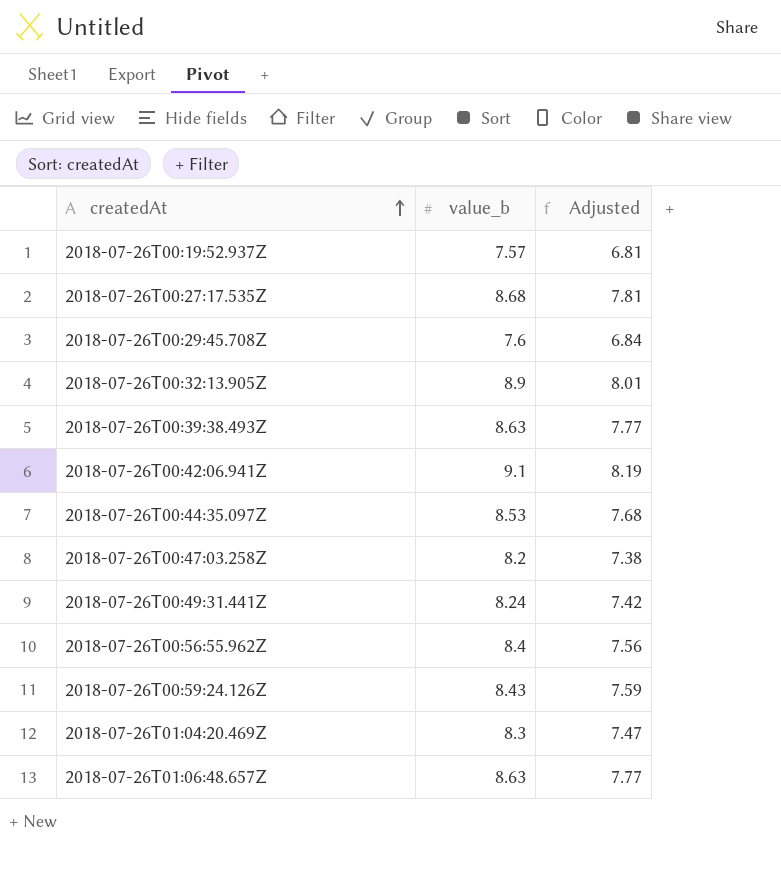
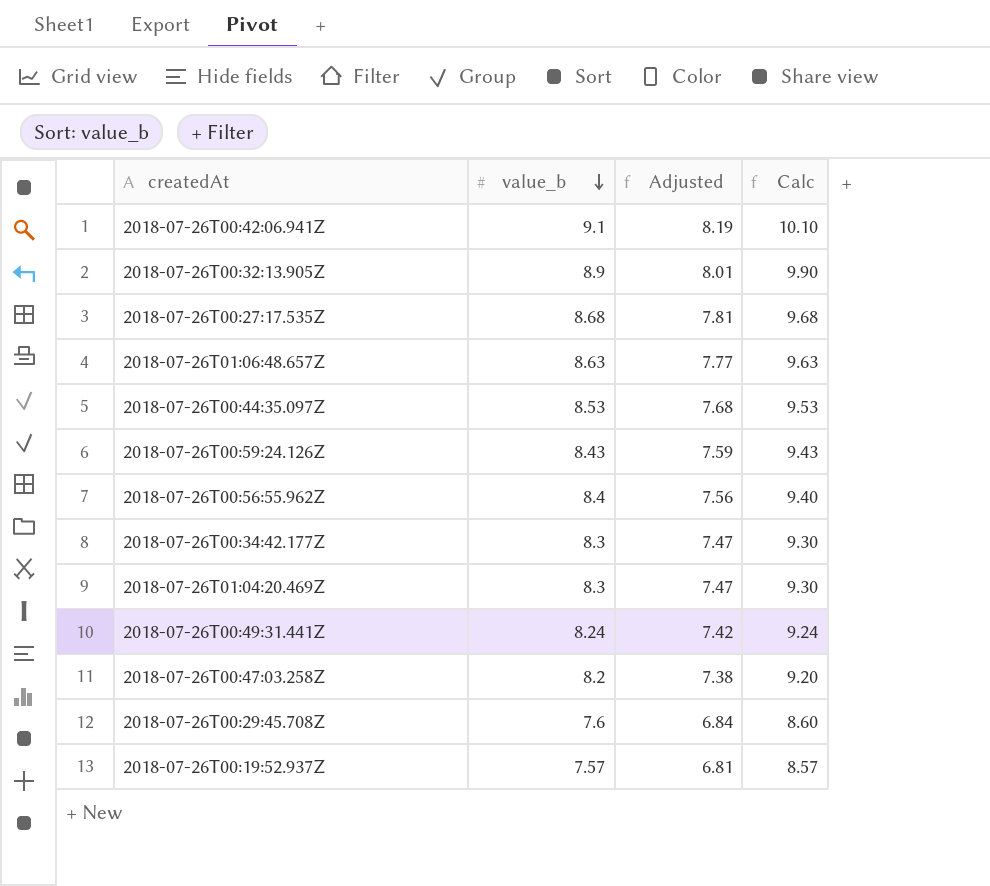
row order: createdAt ascending -> value_b descending
column Calc | formula: none -> [value_b] + 1
row 2018-07-26T00:39:38.493Z: 8.63 | 7.77 -> none
row 2018-07-26T00:34:42.177Z: none -> 8.3 | 7.47 | 9.30

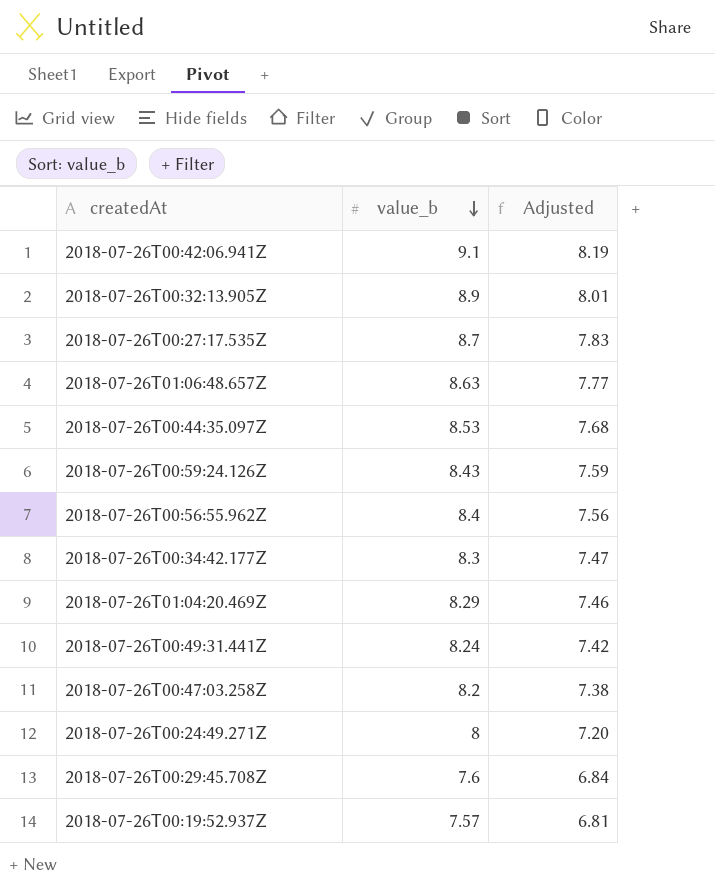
column Calc | formula: [value_b] + 1 -> none
2018-07-26T00:27:17.535Z | value_b: 8.68 -> 8.7
2018-07-26T00:27:17.535Z | Adjusted: 7.81 -> 7.83
2018-07-26T01:04:20.469Z | value_b: 8.3 -> 8.29
2018-07-26T01:04:20.469Z | Adjusted: 7.47 -> 7.46
row 2018-07-26T00:24:49.271Z: none -> 8 | 7.20

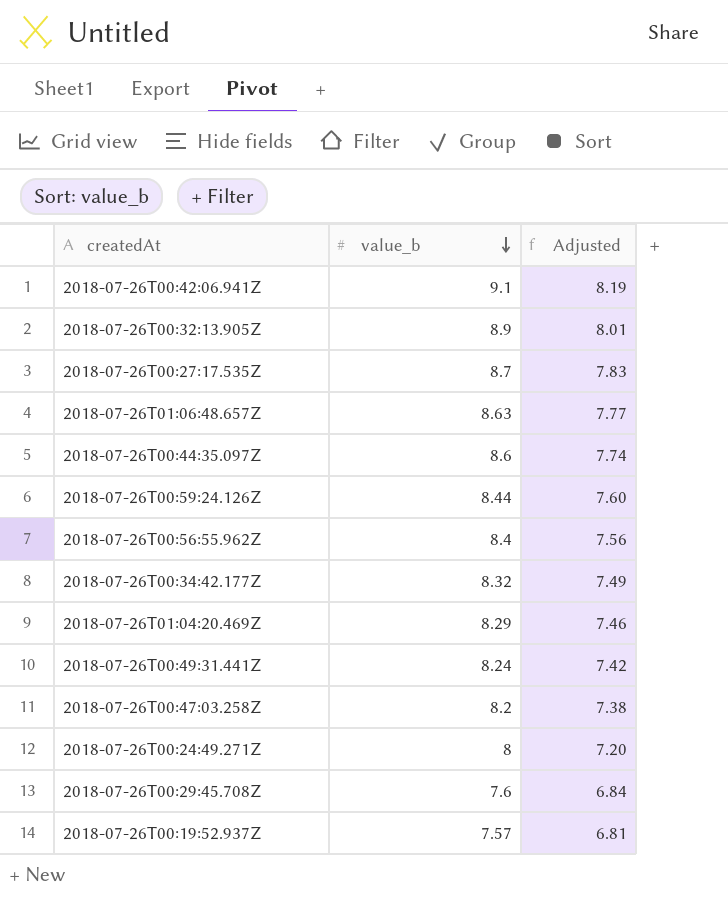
2018-07-26T00:44:35.097Z | value_b: 8.53 -> 8.6
2018-07-26T00:44:35.097Z | Adjusted: 7.68 -> 7.74
2018-07-26T00:59:24.126Z | value_b: 8.43 -> 8.44
2018-07-26T00:59:24.126Z | Adjusted: 7.59 -> 7.60
2018-07-26T00:34:42.177Z | value_b: 8.3 -> 8.32
2018-07-26T00:34:42.177Z | Adjusted: 7.47 -> 7.49

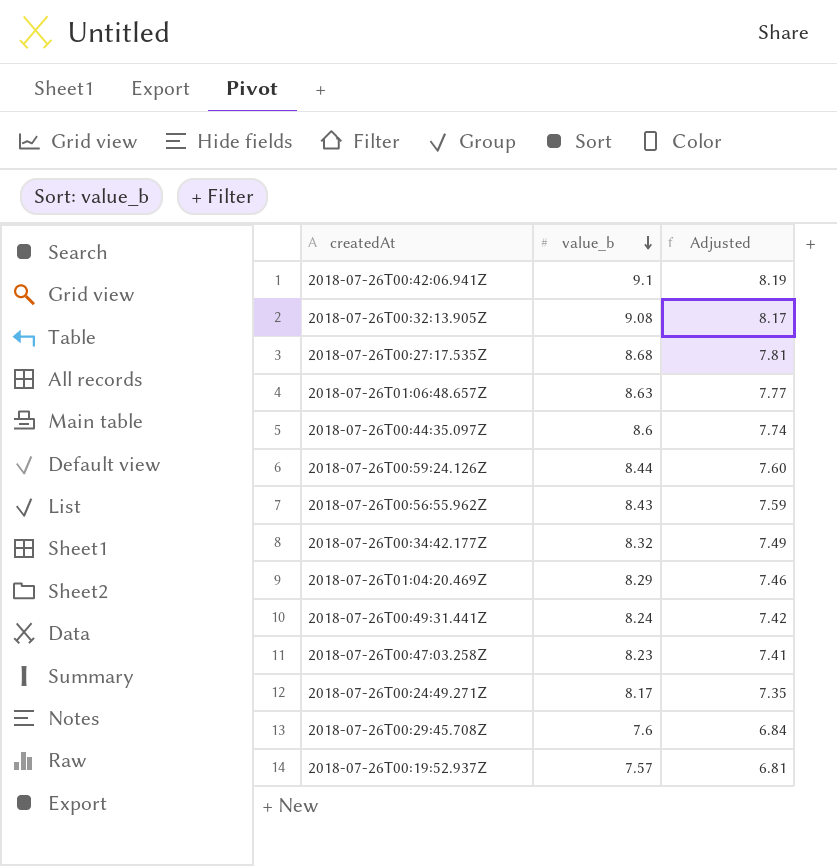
2018-07-26T00:32:13.905Z | value_b: 8.9 -> 9.08
2018-07-26T00:32:13.905Z | Adjusted: 8.01 -> 8.17
2018-07-26T00:27:17.535Z | value_b: 8.7 -> 8.68
2018-07-26T00:27:17.535Z | Adjusted: 7.83 -> 7.81
2018-07-26T00:56:55.962Z | value_b: 8.4 -> 8.43
2018-07-26T00:56:55.962Z | Adjusted: 7.56 -> 7.59
2018-07-26T00:47:03.258Z | value_b: 8.2 -> 8.23
2018-07-26T00:47:03.258Z | Adjusted: 7.38 -> 7.41
2018-07-26T00:24:49.271Z | value_b: 8 -> 8.17
2018-07-26T00:24:49.271Z | Adjusted: 7.20 -> 7.35

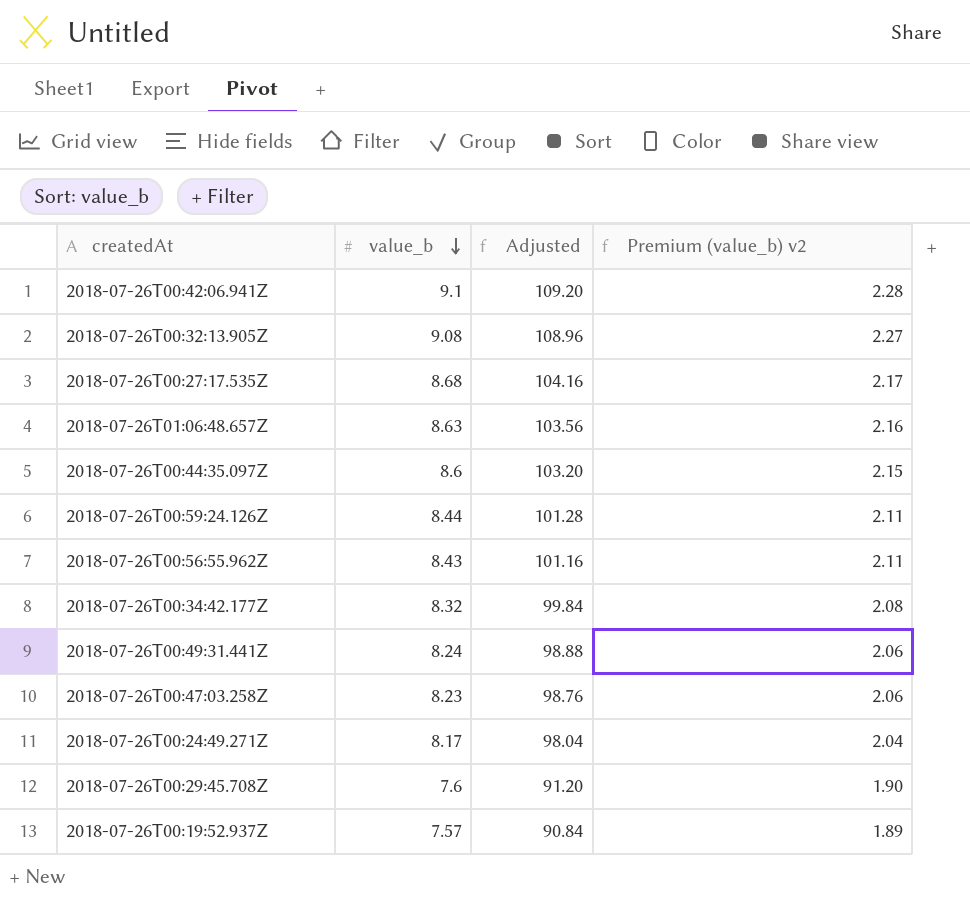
column Adjusted | formula: [value_b] * 0.9 -> [value_b] * 12
column Premium (value_b) v2 | formula: none -> [value_b] * 0.25
row 2018-07-26T01:04:20.469Z: 8.29 | 7.46 -> none

